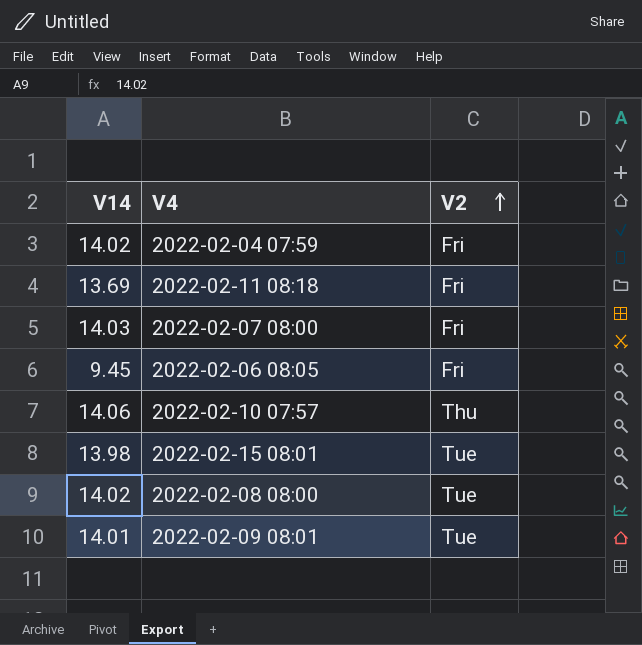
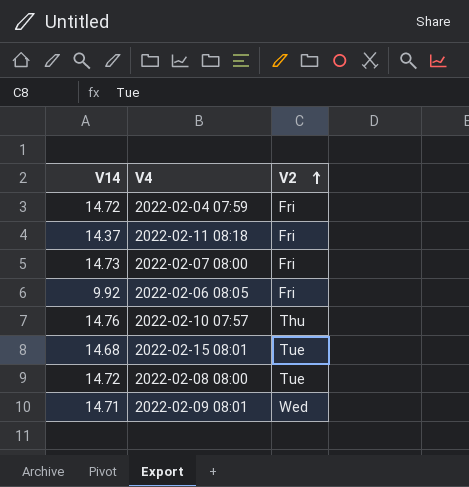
2022-02-04 07:59 | V14: 14.02 -> 14.72
2022-02-11 08:18 | V14: 13.69 -> 14.37
2022-02-07 08:00 | V14: 14.03 -> 14.73
2022-02-06 08:05 | V14: 9.45 -> 9.92
2022-02-10 07:57 | V14: 14.06 -> 14.76
2022-02-15 08:01 | V14: 13.98 -> 14.68
2022-02-08 08:00 | V14: 14.02 -> 14.72
2022-02-09 08:01 | V14: 14.01 -> 14.71
2022-02-09 08:01 | V2: Tue -> Wed

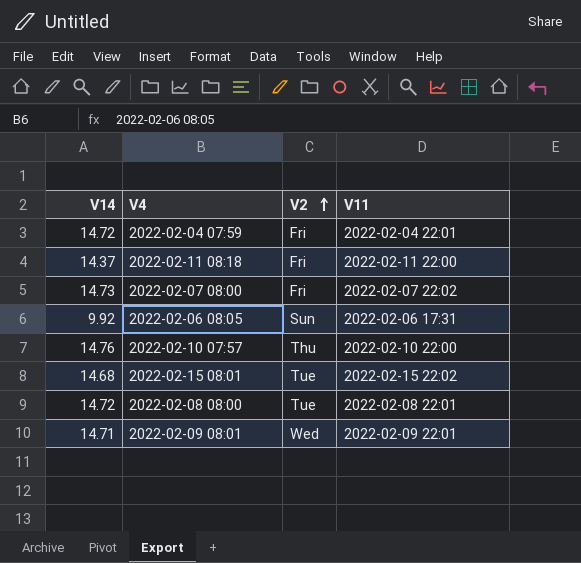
column V11 | position: none -> 4
2022-02-06 08:05 | V2: Fri -> Sun

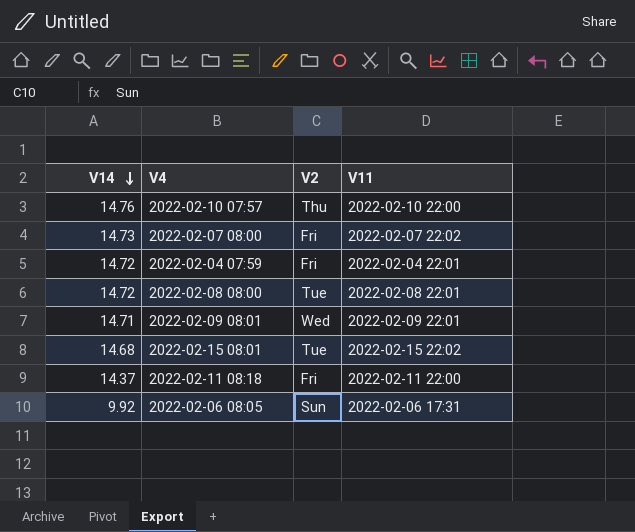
row order: V2 ascending -> V14 descending

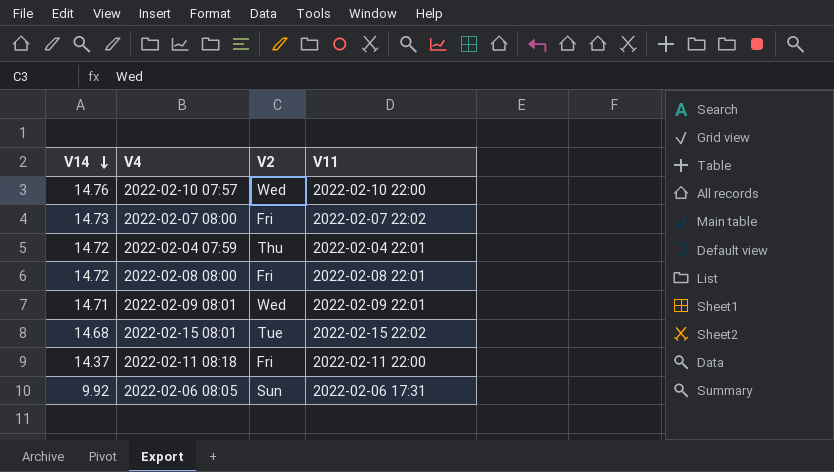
2022-02-10 07:57 | V2: Thu -> Wed
2022-02-04 07:59 | V2: Fri -> Thu
2022-02-08 08:00 | V2: Tue -> Fri

